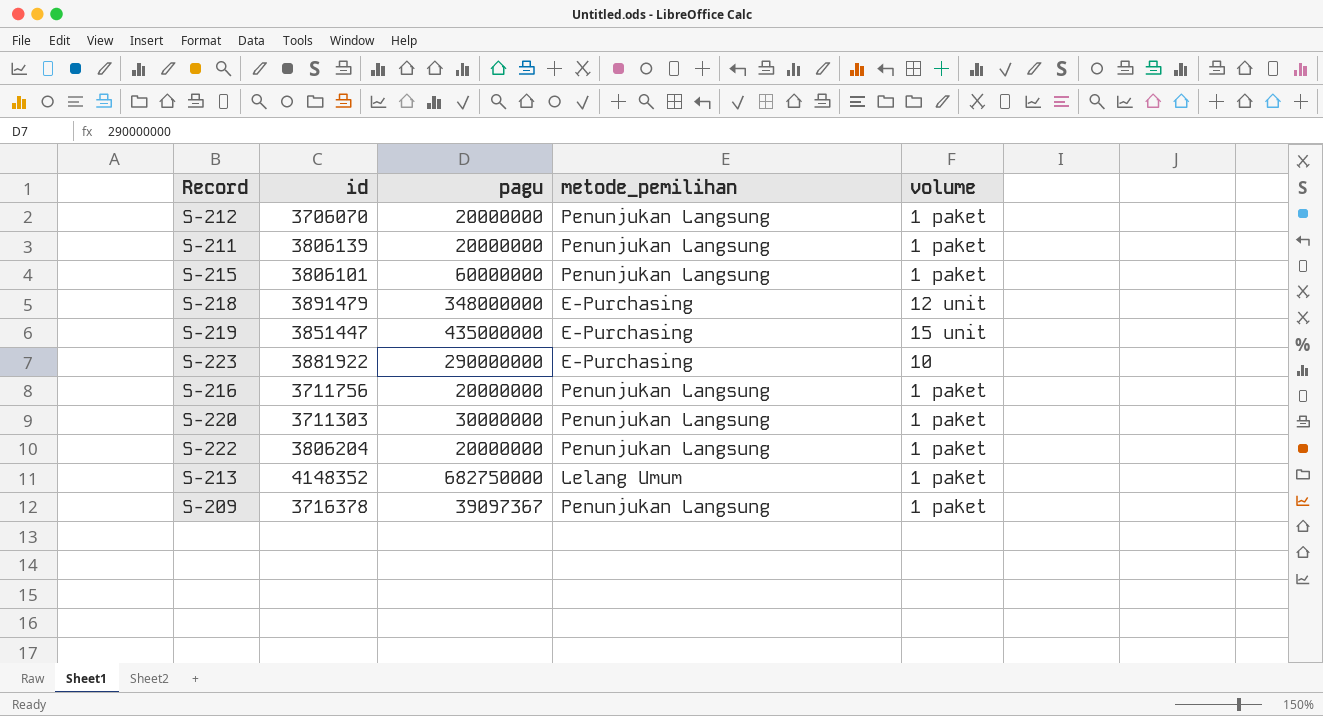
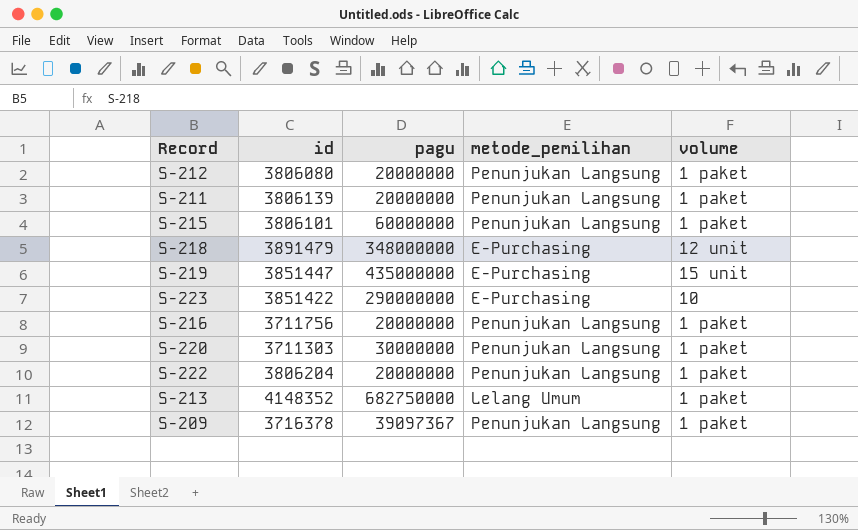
S-212 | id: 3706070 -> 3806080
S-223 | id: 3881922 -> 3851422

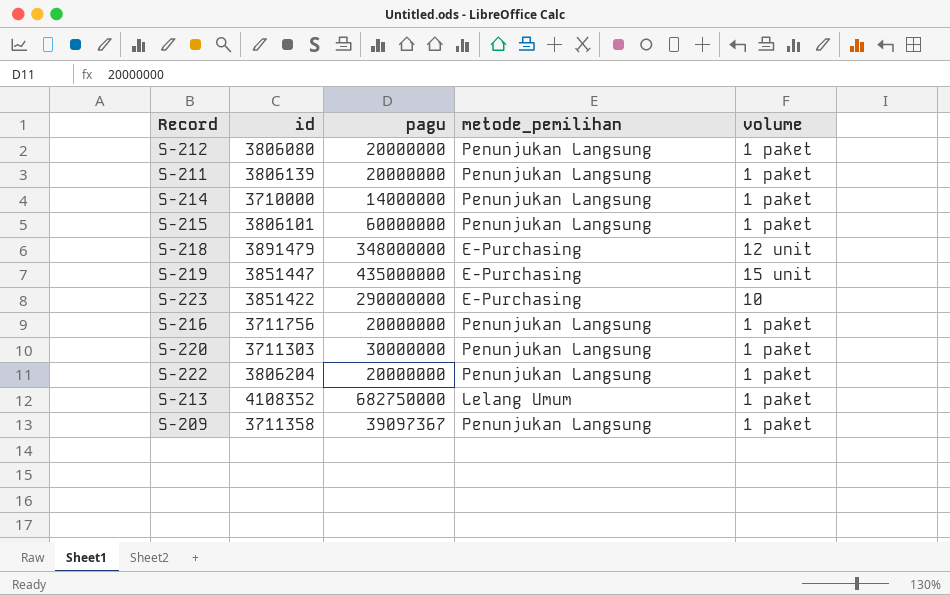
row S-214: none -> 3710000 | 14000000 | Penunjukan Langsung | 1 paket
S-213 | id: 4148352 -> 4108352
S-209 | id: 3716378 -> 3711358

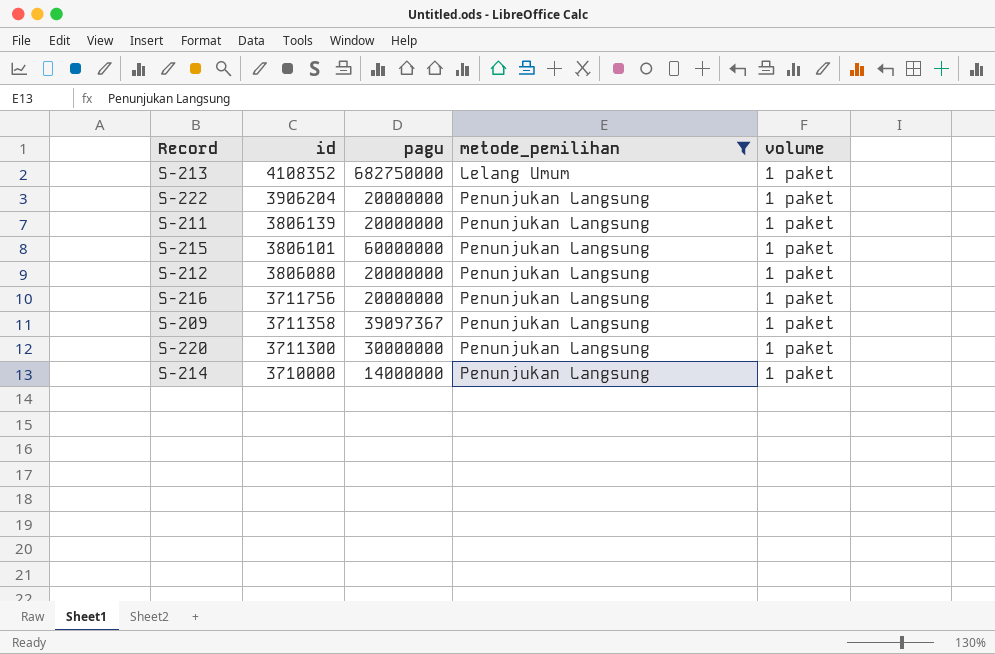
filter: none -> metode_pemilihan != E-Purchasing
row order: none -> id descending
S-222 | id: 3806204 -> 3906204
S-220 | id: 3711303 -> 3711300

